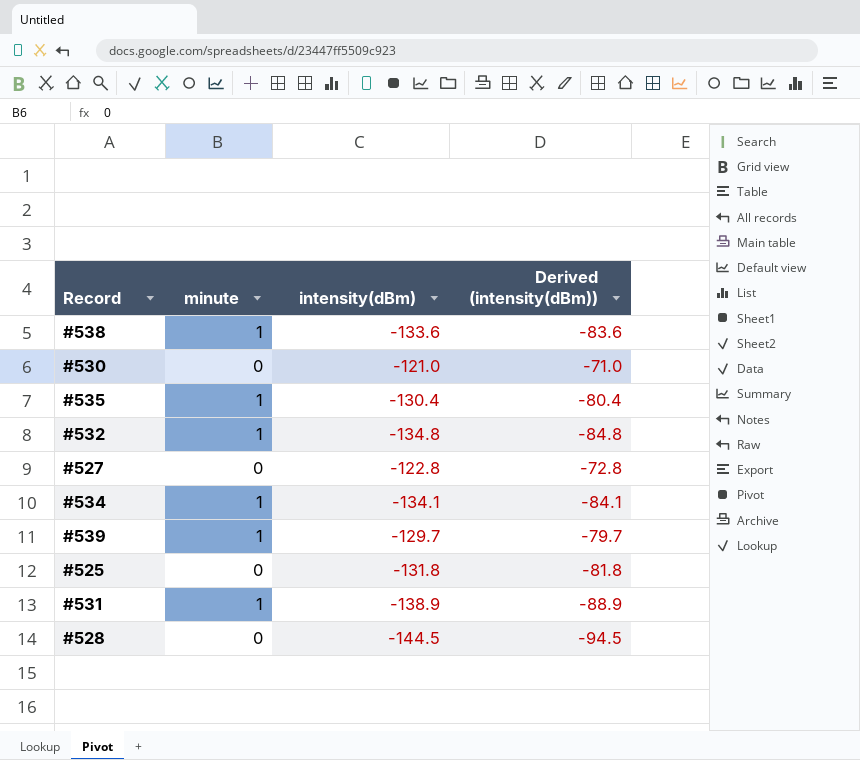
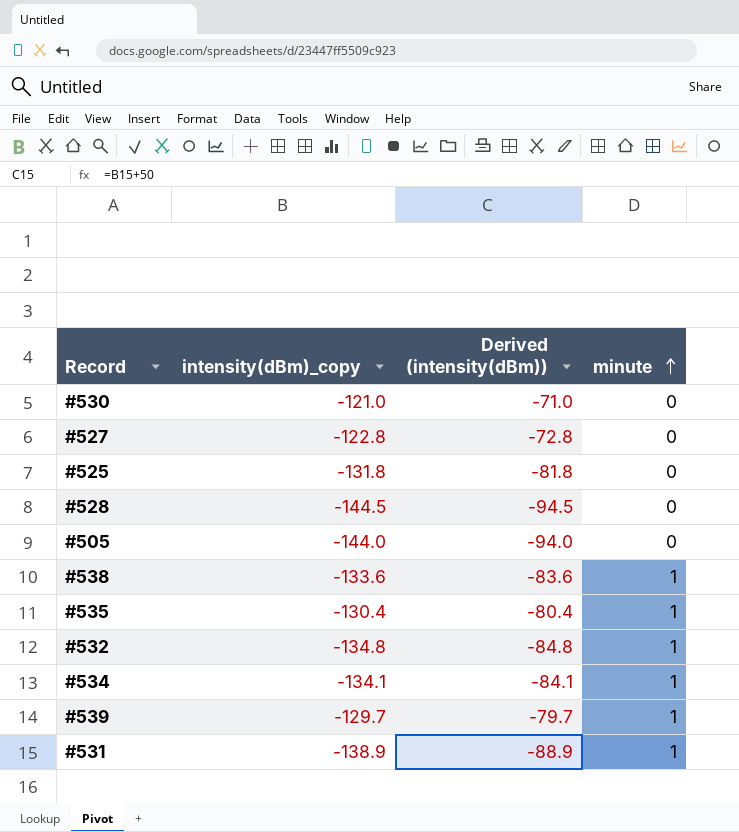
row order: none -> minute ascending
column name: intensity(dBm) -> intensity(dBm)_copy
column minute | position: 2 -> 4
row #505: none -> -144.0 | -94.0 | 0

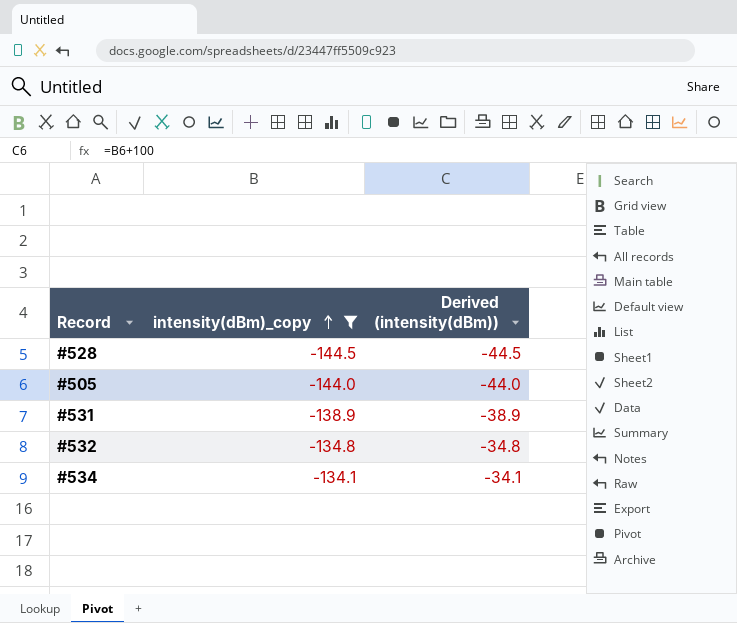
filter: none -> intensity(dBm)_copy <= -134.1
row order: minute ascending -> intensity(dBm)_copy ascending
column minute | position: 4 -> none
column Derived (intensity(dBm)) | formula: [intensity(dBm)_copy] + 50 -> [intensity(dBm)_copy] + 100

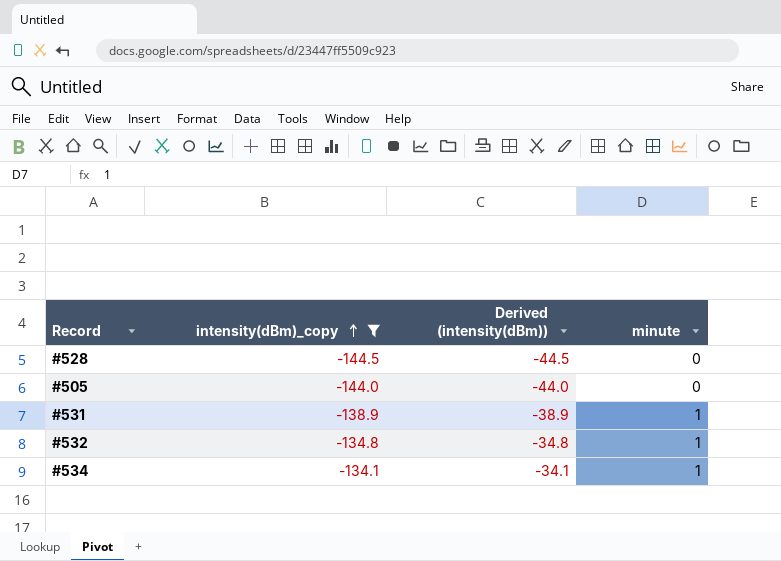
column minute | position: none -> 4

